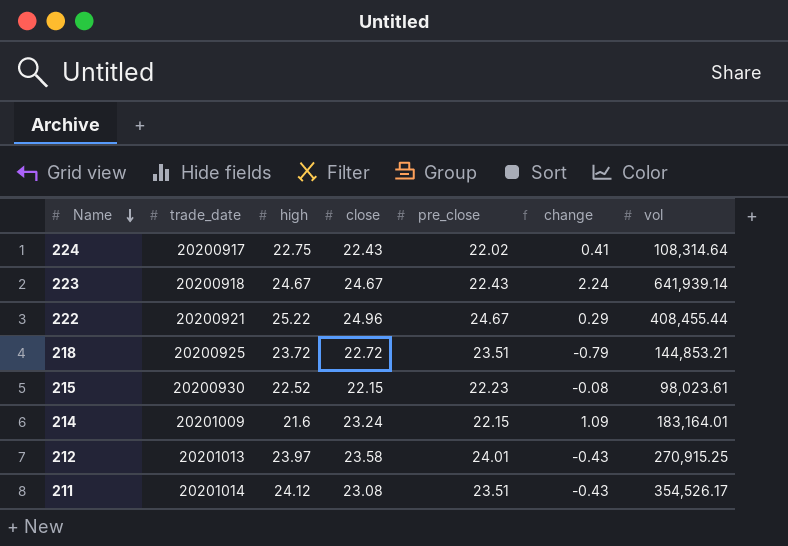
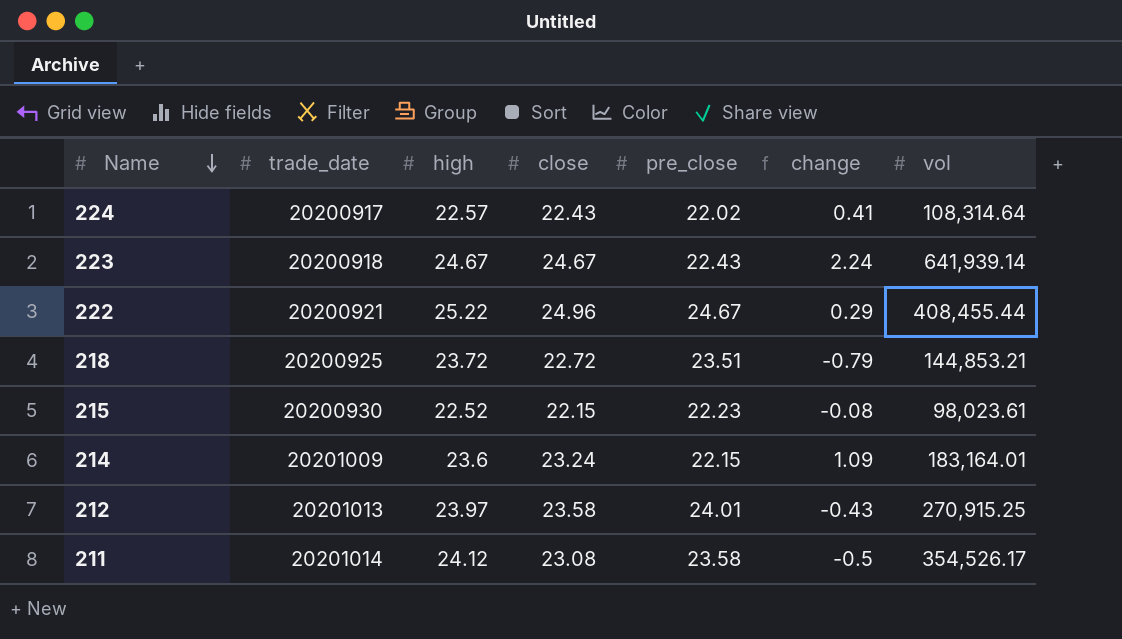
224 | high: 22.75 -> 22.57
214 | high: 21.6 -> 23.6
211 | pre_close: 23.51 -> 23.58
211 | change: -0.43 -> -0.5

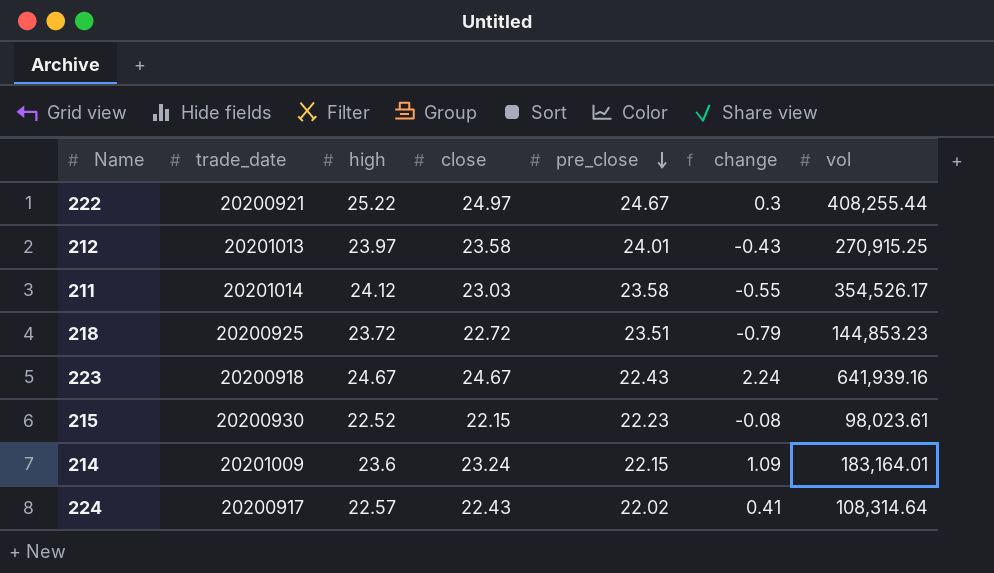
row order: Name descending -> pre_close descending
222 | close: 24.96 -> 24.97
222 | change: 0.29 -> 0.3
222 | vol: 408,455.44 -> 408,255.44
211 | close: 23.08 -> 23.03
211 | change: -0.5 -> -0.55
218 | vol: 144,853.21 -> 144,853.23
223 | vol: 641,939.14 -> 641,939.16

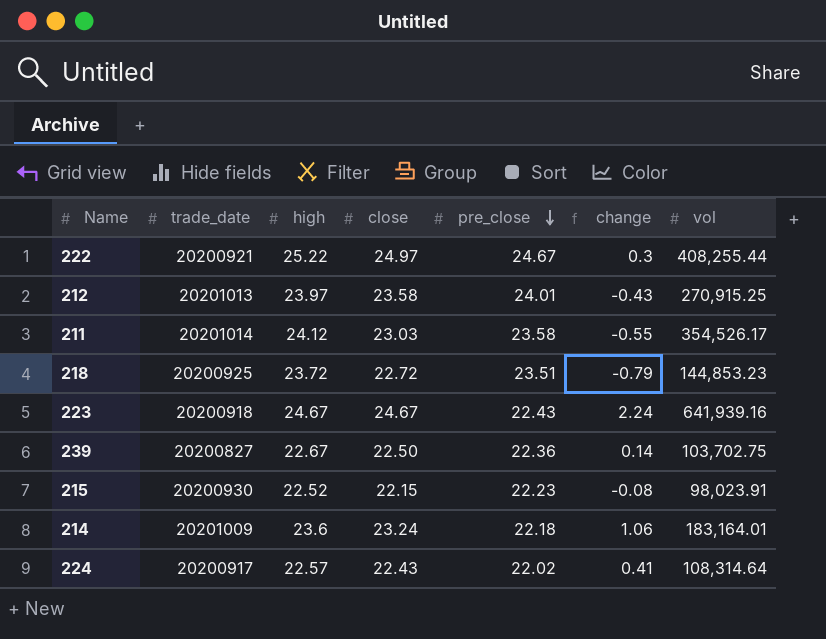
row 239: none -> 20200827 | 22.67 | 22.50 | 22.36 | 0.14 | 103,702.75
215 | vol: 98,023.61 -> 98,023.91
214 | pre_close: 22.15 -> 22.18
214 | change: 1.09 -> 1.06

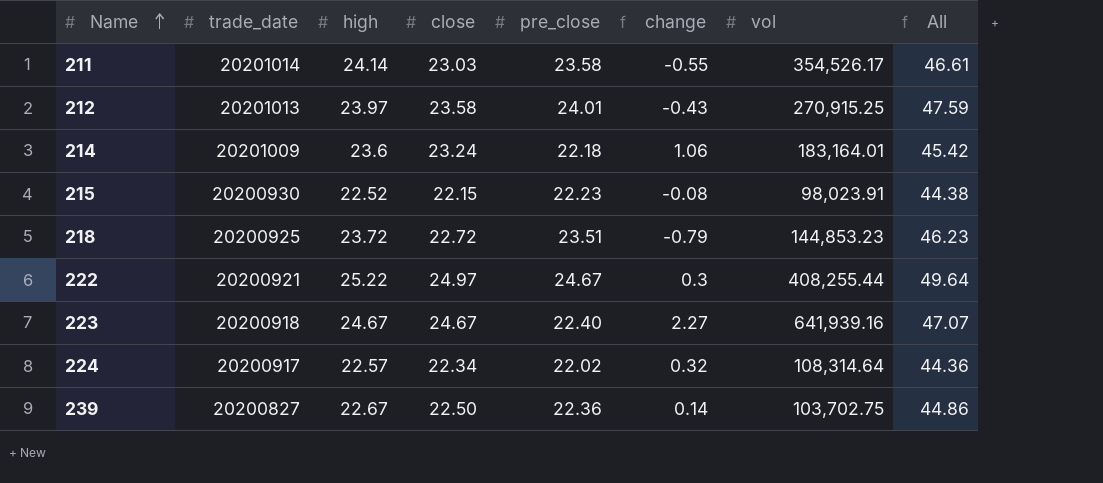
row order: pre_close descending -> Name ascending
column All | formula: none -> [close] + [pre_close]
211 | high: 24.12 -> 24.14
223 | pre_close: 22.43 -> 22.40
223 | change: 2.24 -> 2.27
224 | close: 22.43 -> 22.34
224 | change: 0.41 -> 0.32

